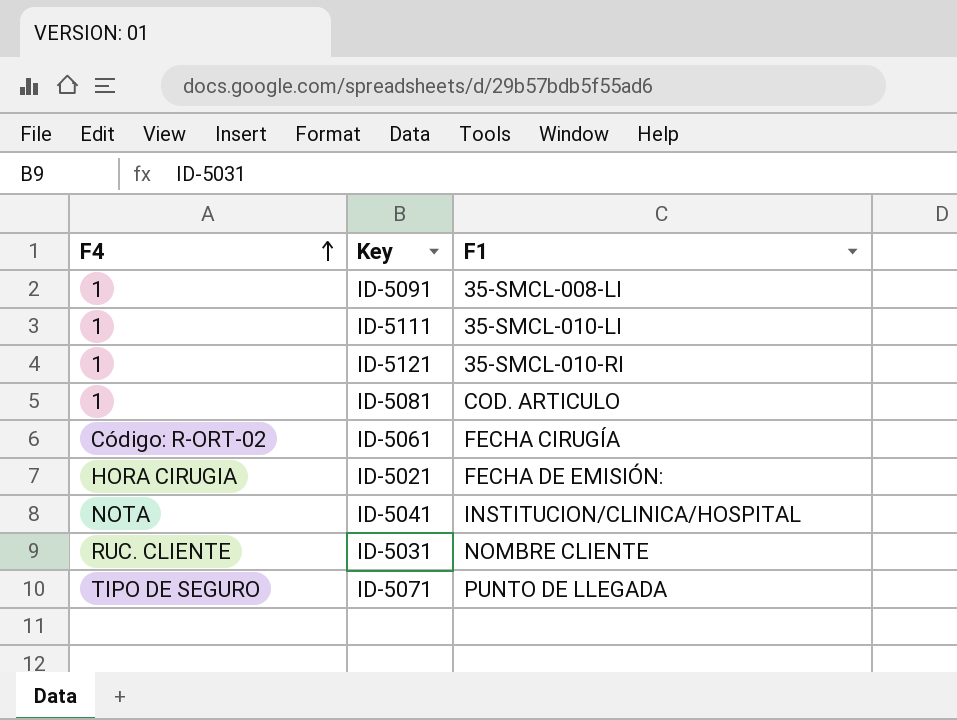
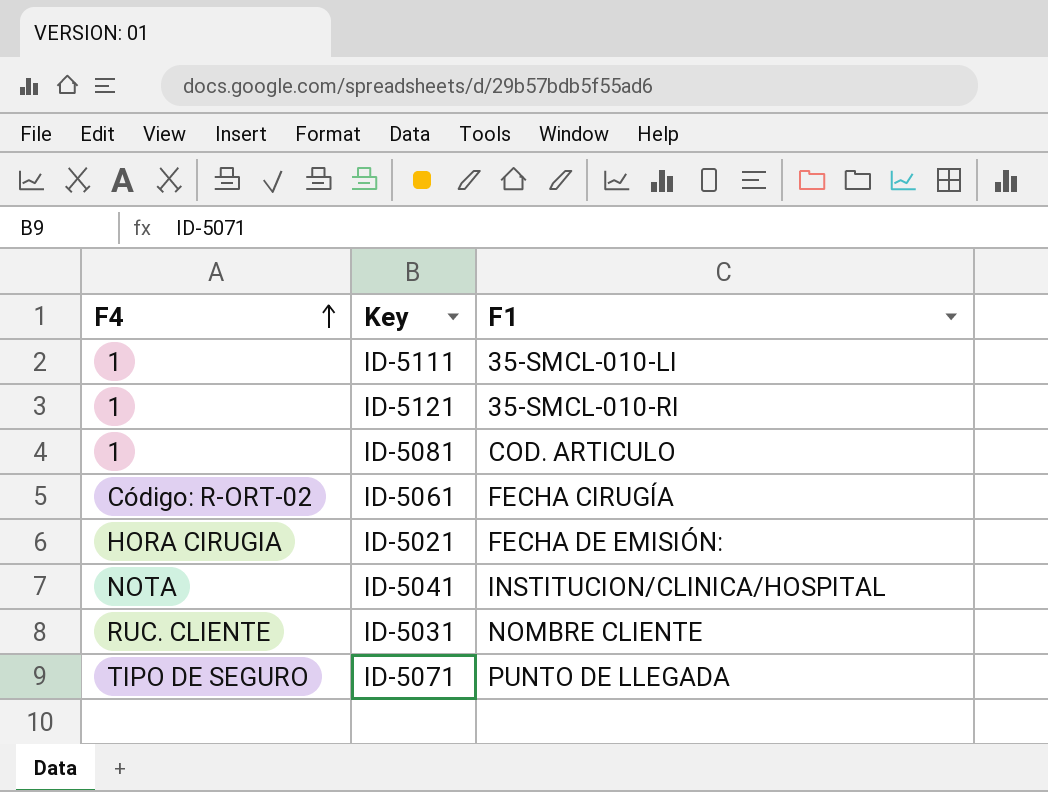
row ID-5091: 1 | 35-SMCL-008-LI -> none

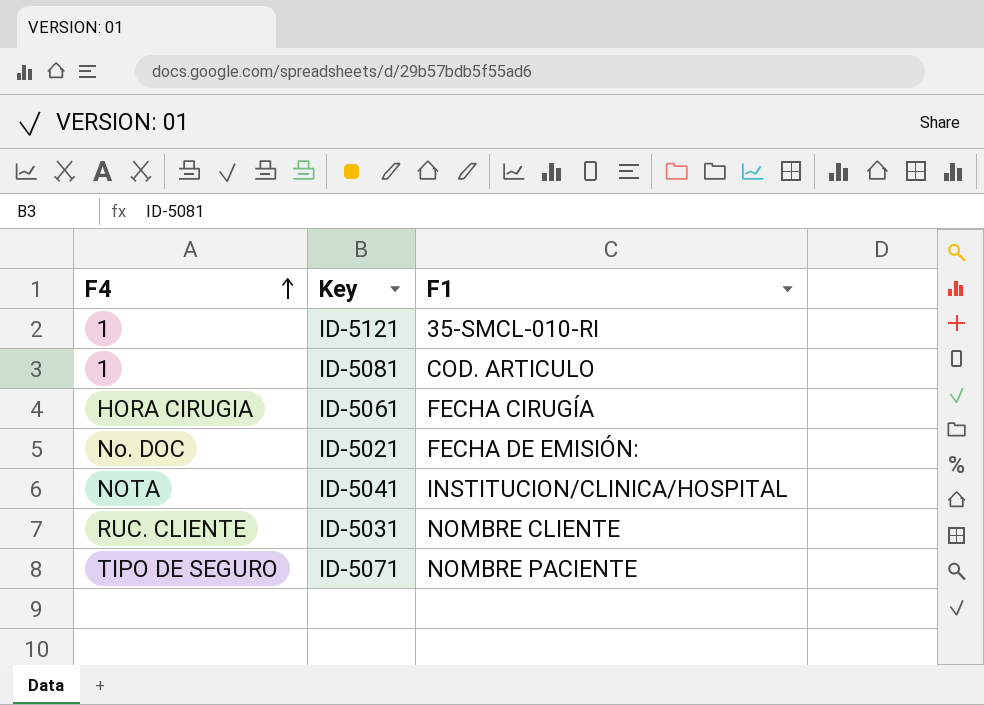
row ID-5111: 1 | 35-SMCL-010-LI -> none
ID-5061 | F4: Código: R-ORT-02 -> HORA CIRUGIA
ID-5021 | F4: HORA CIRUGIA -> No. DOC
ID-5071 | F1: PUNTO DE LLEGADA -> NOMBRE PACIENTE

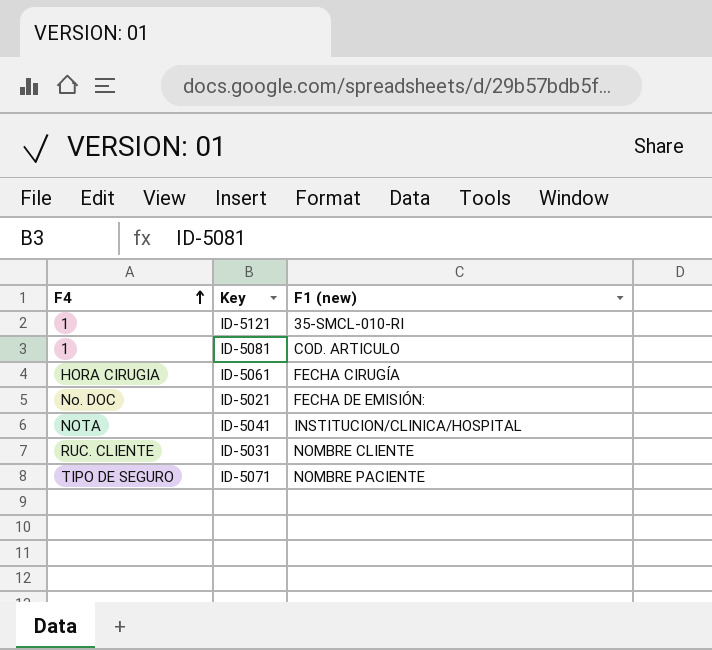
column name: F1 -> F1 (new)

